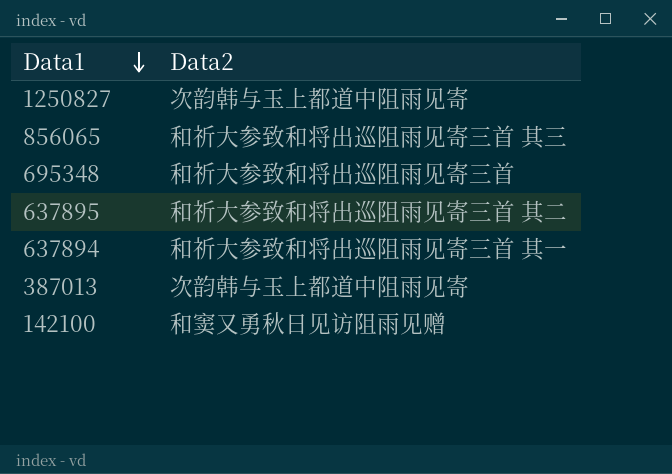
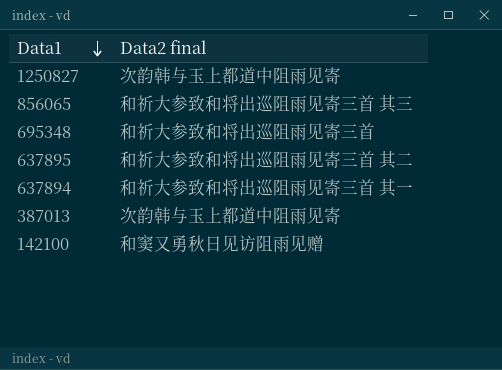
column name: Data2 -> Data2 final

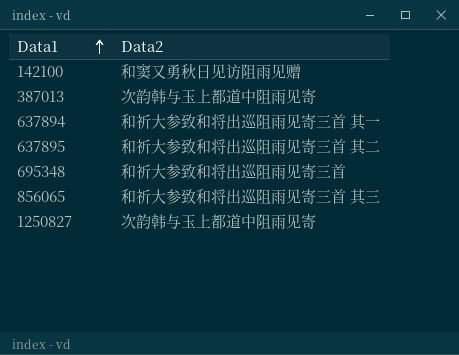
row order: Data1 descending -> Data1 ascending
column name: Data2 final -> Data2

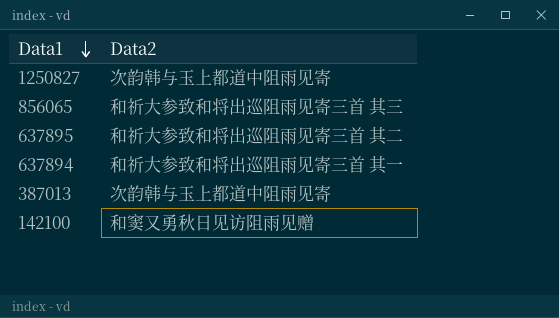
row order: Data1 ascending -> Data1 descending
row 695348: 和祈大参致和将出巡阻雨见寄三首 -> none

